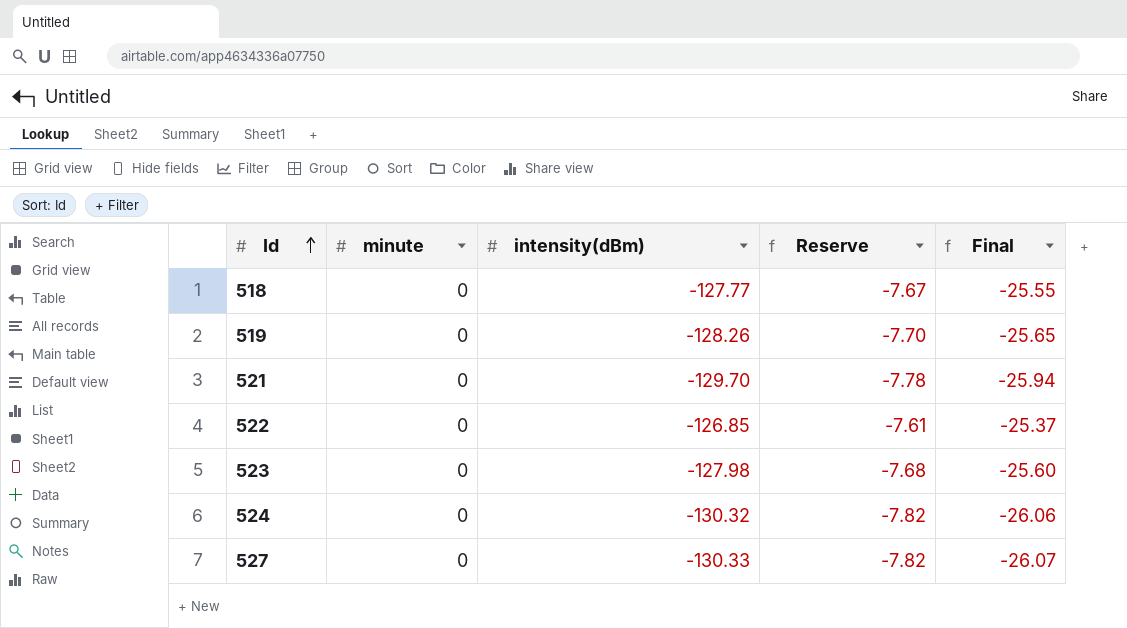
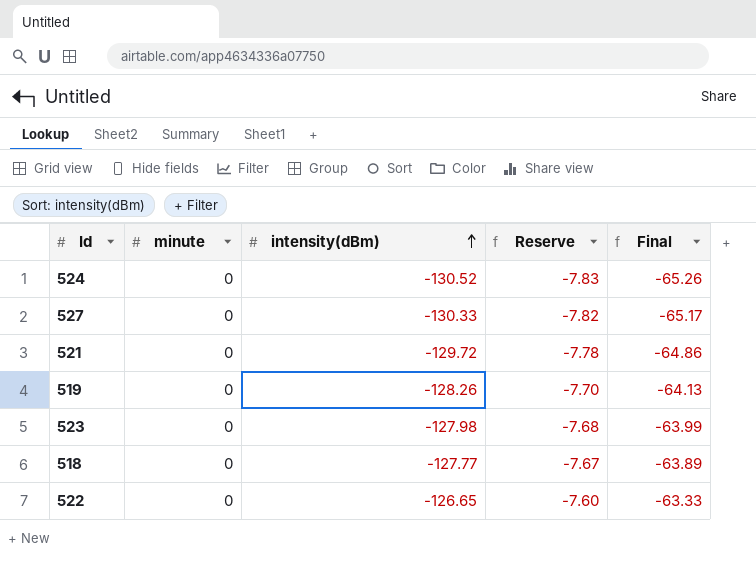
row order: Id ascending -> intensity(dBm) ascending
column Final | formula: [intensity(dBm)] * 0.2 -> [intensity(dBm)] * 0.5
524 | intensity(dBm): -130.32 -> -130.52
524 | Reserve: -7.82 -> -7.83
521 | intensity(dBm): -129.70 -> -129.72
522 | intensity(dBm): -126.85 -> -126.65
522 | Reserve: -7.61 -> -7.60

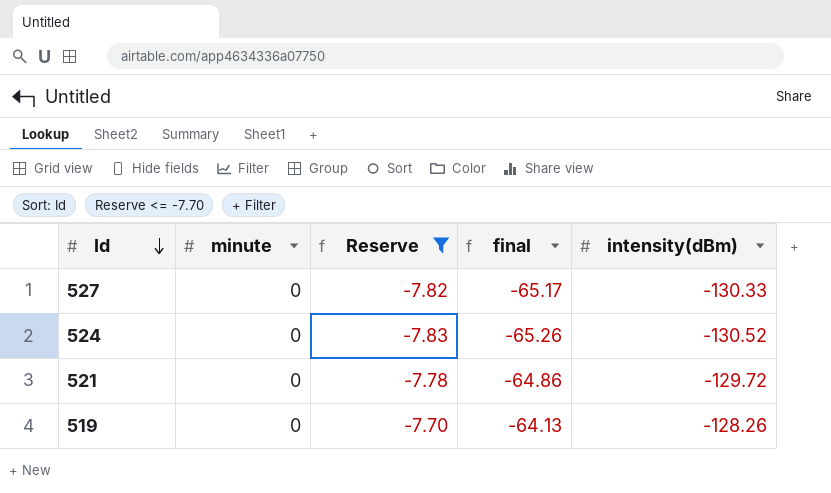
filter: none -> Reserve <= -7.70
row order: intensity(dBm) ascending -> Id descending
column name: Final -> final
column intensity(dBm) | position: 3 -> 5

